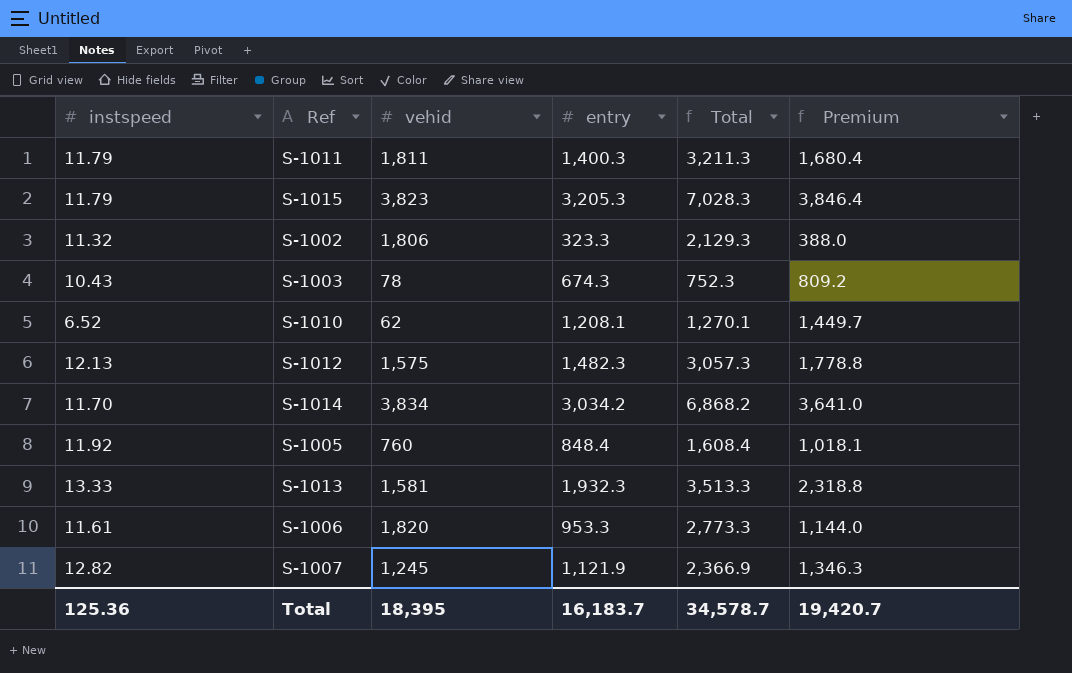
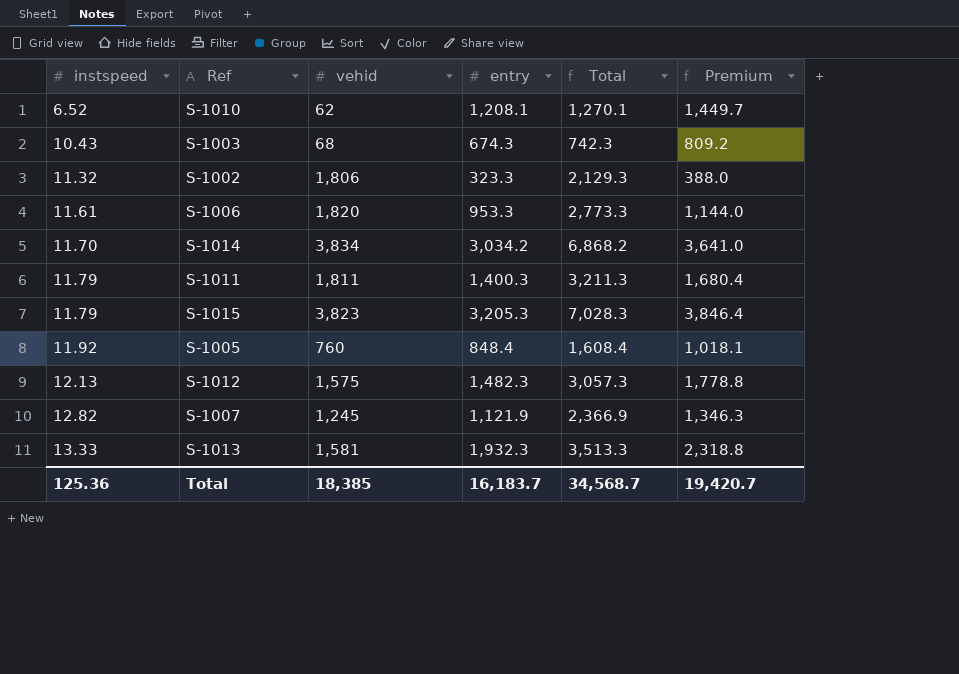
row order: none -> instspeed ascending
S-1003 | vehid: 78 -> 68
S-1003 | Total: 752.3 -> 742.3
Total | vehid: 18,395 -> 18,385
Total | Total: 34,578.7 -> 34,568.7

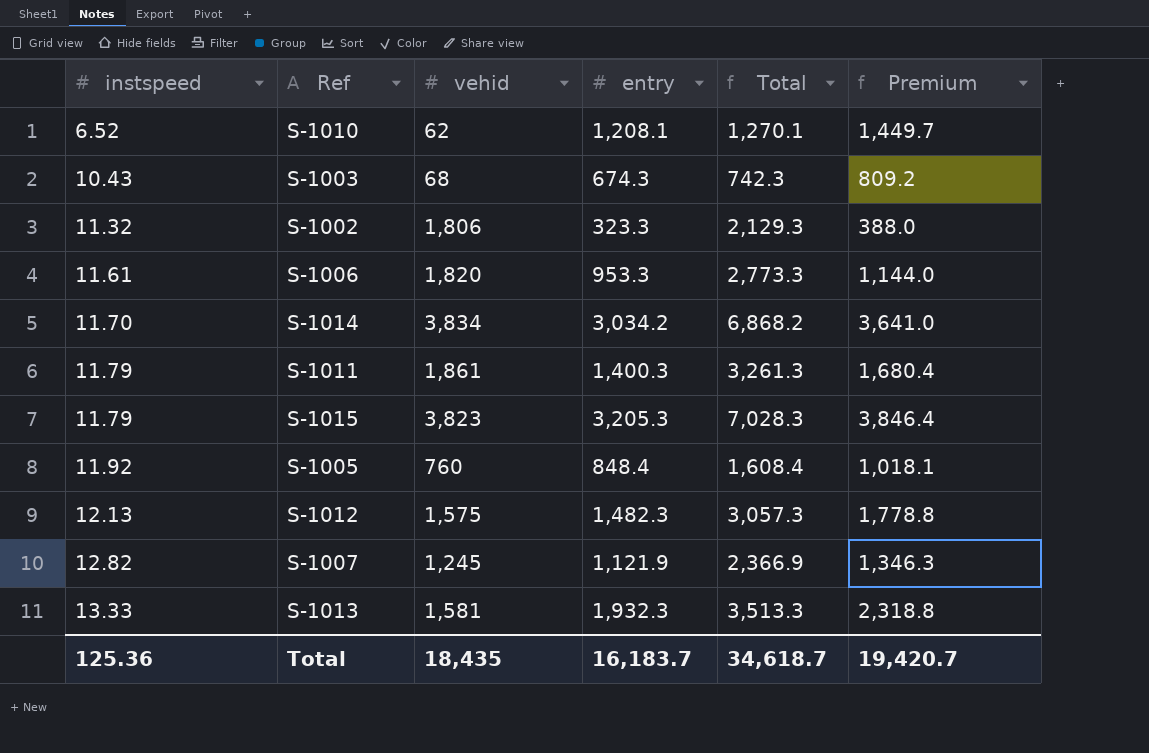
S-1011 | vehid: 1,811 -> 1,861
S-1011 | Total: 3,211.3 -> 3,261.3
Total | vehid: 18,385 -> 18,435
Total | Total: 34,568.7 -> 34,618.7

